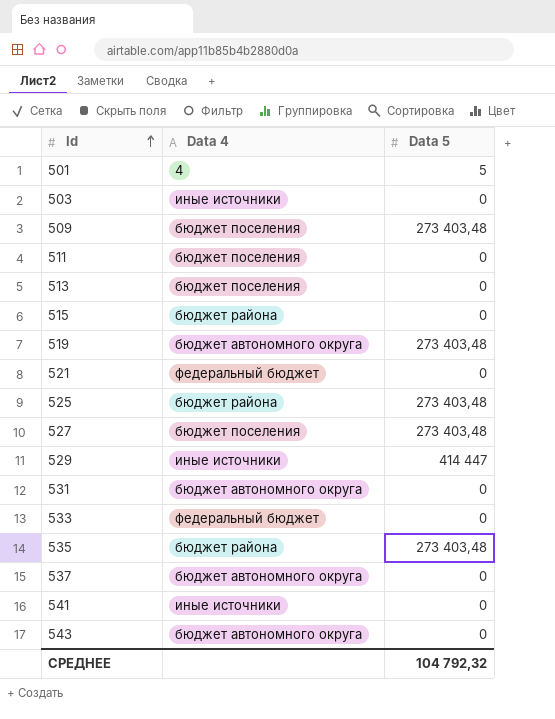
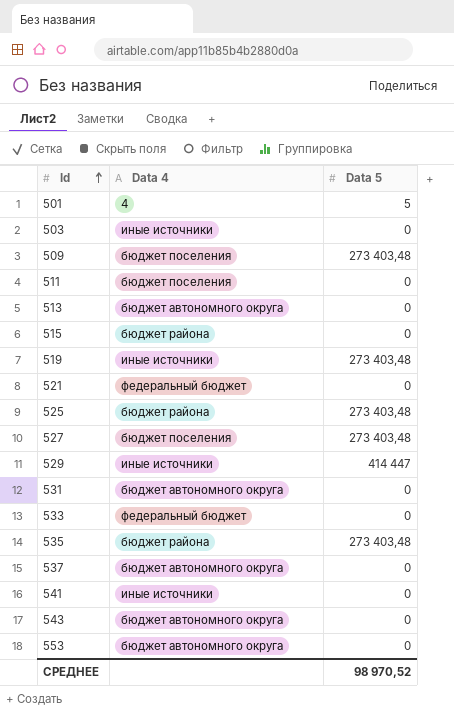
513 | Data 4: бюджет поселения -> бюджет автономного округа
519 | Data 4: бюджет автономного округа -> иные источники
row 553: none -> бюджет автономного округа | 0
СРЕДНЕЕ | Data 5: 104 792,32 -> 98 970,52

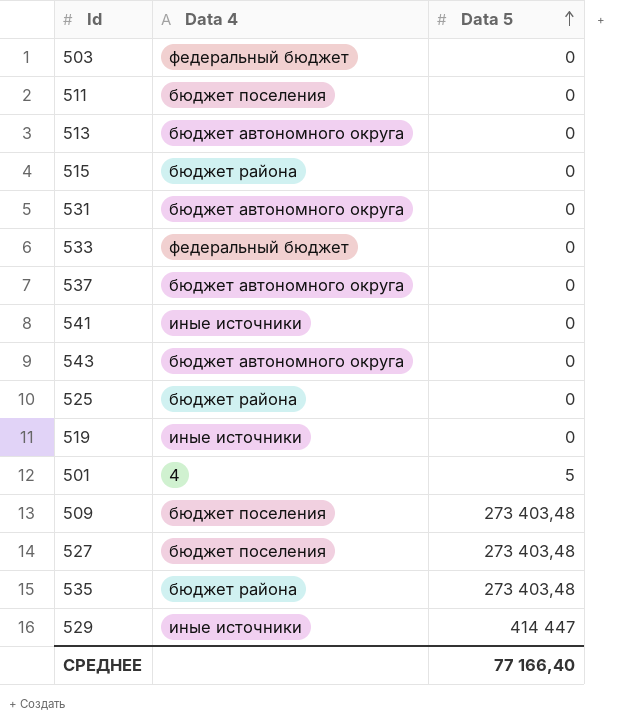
row order: Id ascending -> Data 5 ascending
row 521: федеральный бюджет | 0 -> none
row 553: бюджет автономного округа | 0 -> none
503 | Data 4: иные источники -> федеральный бюджет
525 | Data 5: 273 403,48 -> 0
519 | Data 5: 273 403,48 -> 0
СРЕДНЕЕ | Data 5: 98 970,52 -> 77 166,40

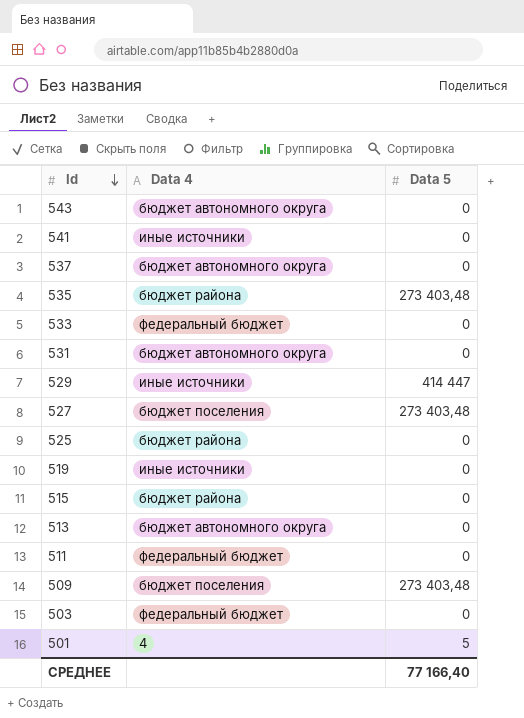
row order: Data 5 ascending -> Id descending
511 | Data 4: бюджет поселения -> федеральный бюджет

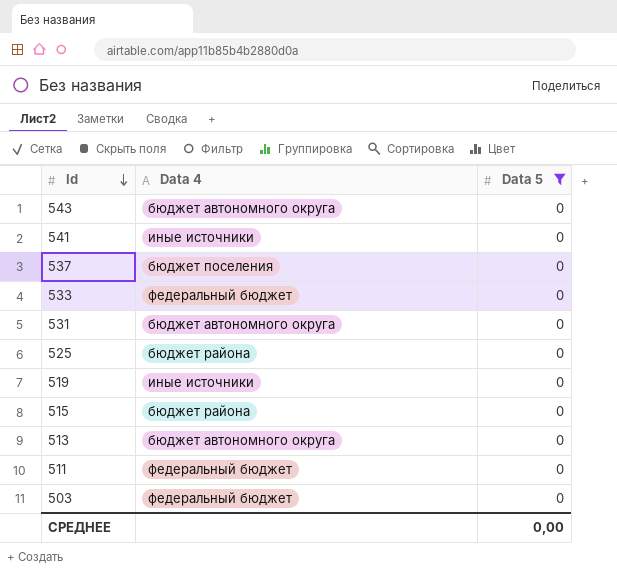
filter: none -> Data 5 = 0
537 | Data 4: бюджет автономного округа -> бюджет поселения
СРЕДНЕЕ | Data 5: 77 166,40 -> 0,00

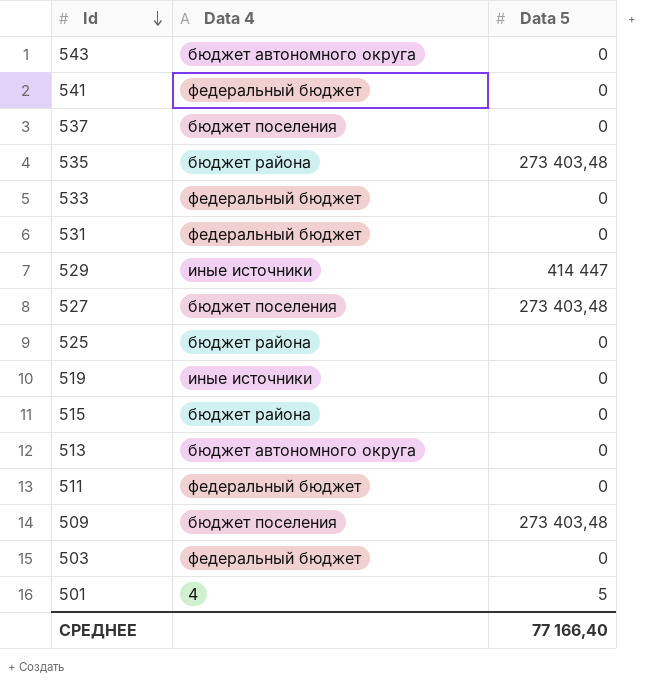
filter: Data 5 = 0 -> none
541 | Data 4: иные источники -> федеральный бюджет
531 | Data 4: бюджет автономного округа -> федеральный бюджет
СРЕДНЕЕ | Data 5: 0,00 -> 77 166,40

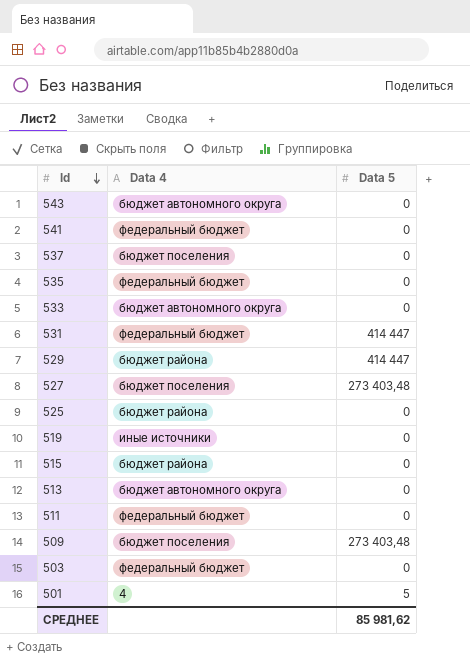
535 | Data 4: бюджет района -> федеральный бюджет
535 | Data 5: 273 403,48 -> 0
533 | Data 4: федеральный бюджет -> бюджет автономного округа
531 | Data 5: 0 -> 414 447
529 | Data 4: иные источники -> бюджет района
СРЕДНЕЕ | Data 5: 77 166,40 -> 85 981,62

